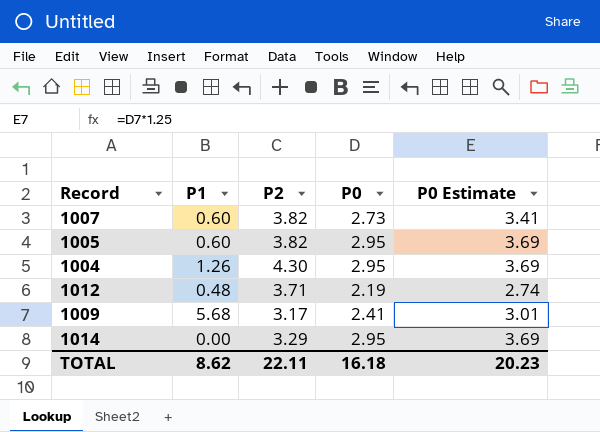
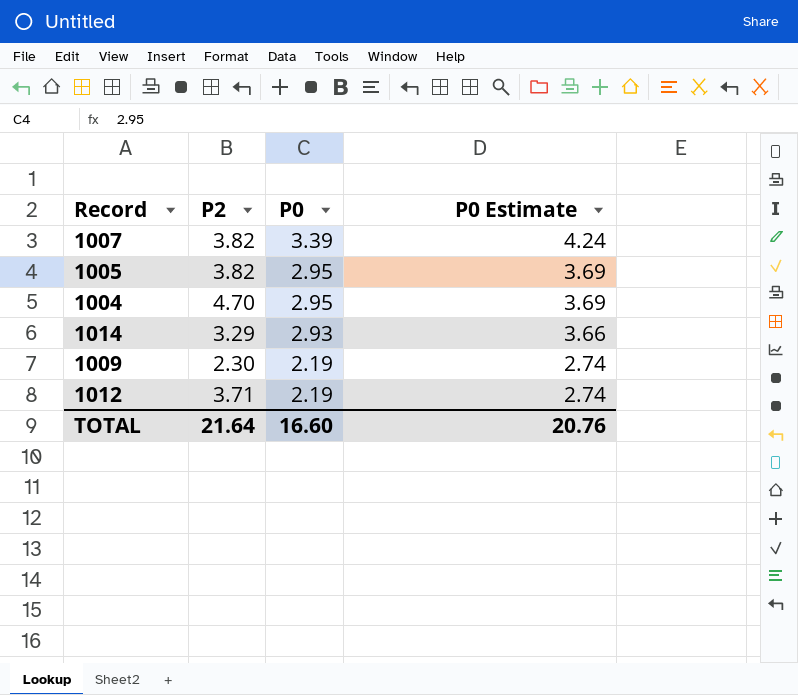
row order: none -> P0 descending
column P1 | position: 2 -> none
1007 | P0: 2.73 -> 3.39
1007 | P0 Estimate: 3.41 -> 4.24
1004 | P2: 4.30 -> 4.70
1014 | P0: 2.95 -> 2.93
1014 | P0 Estimate: 3.69 -> 3.66
1009 | P2: 3.17 -> 2.30
1009 | P0: 2.41 -> 2.19
1009 | P0 Estimate: 3.01 -> 2.74
TOTAL | P2: 22.11 -> 21.64
TOTAL | P0: 16.18 -> 16.60
TOTAL | P0 Estimate: 20.23 -> 20.76

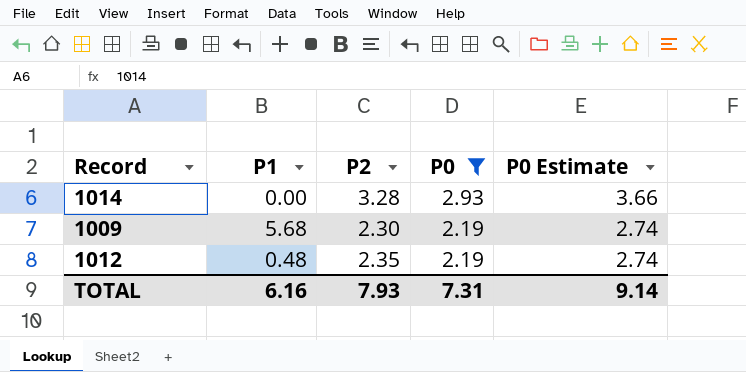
filter: none -> P0 <= 2.93
column P1 | position: none -> 2
1014 | P2: 3.29 -> 3.28
1012 | P2: 3.71 -> 2.35
TOTAL | P2: 21.64 -> 7.93
TOTAL | P0: 16.60 -> 7.31
TOTAL | P0 Estimate: 20.76 -> 9.14

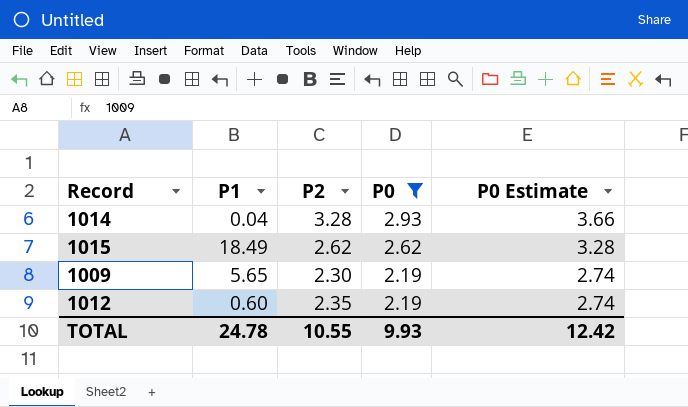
1014 | P1: 0.00 -> 0.04
row 1015: none -> 18.49 | 2.62 | 2.62 | 3.28
1009 | P1: 5.68 -> 5.65
1012 | P1: 0.48 -> 0.60
TOTAL | P1: 6.16 -> 24.78
TOTAL | P2: 7.93 -> 10.55
TOTAL | P0: 7.31 -> 9.93
TOTAL | P0 Estimate: 9.14 -> 12.42

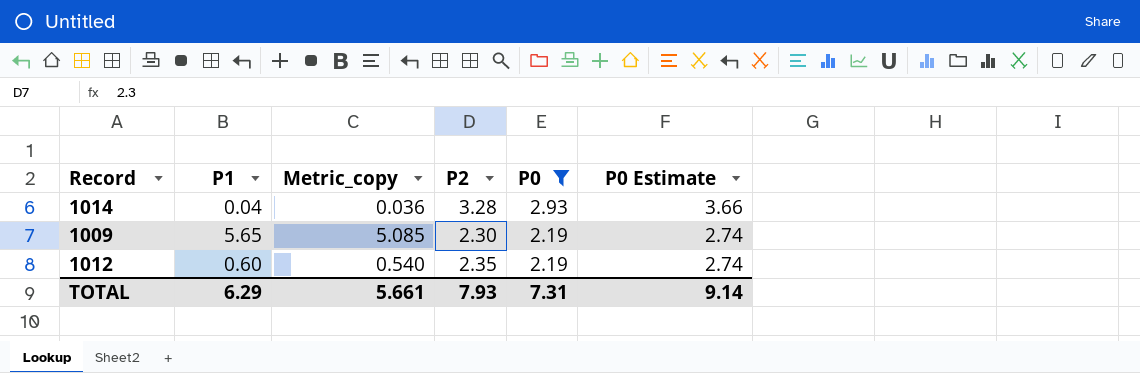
column Metric_copy | formula: none -> [P1] * 0.9
row 1015: 18.49 | 2.62 | 2.62 | 3.28 -> none
TOTAL | P1: 24.78 -> 6.29
TOTAL | P2: 10.55 -> 7.93
TOTAL | P0: 9.93 -> 7.31
TOTAL | P0 Estimate: 12.42 -> 9.14

